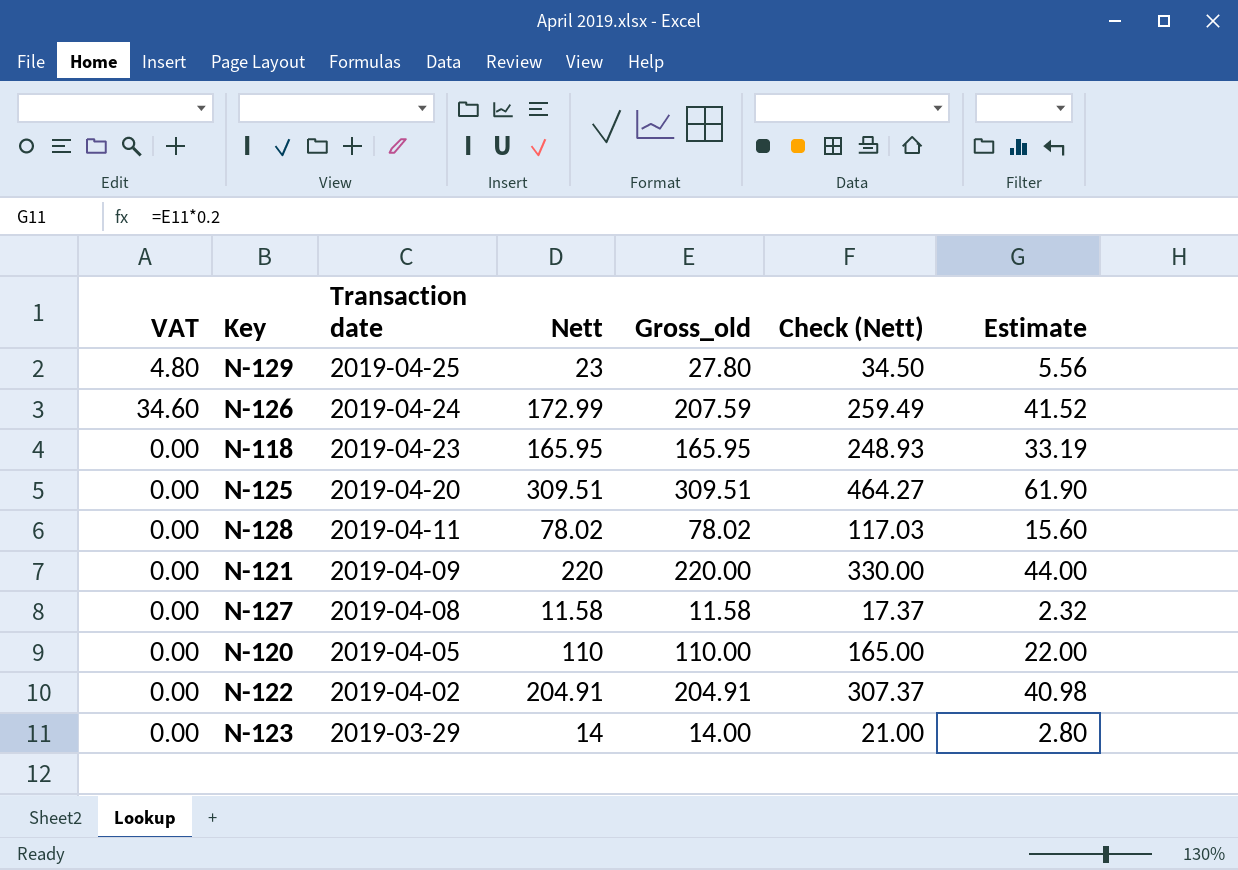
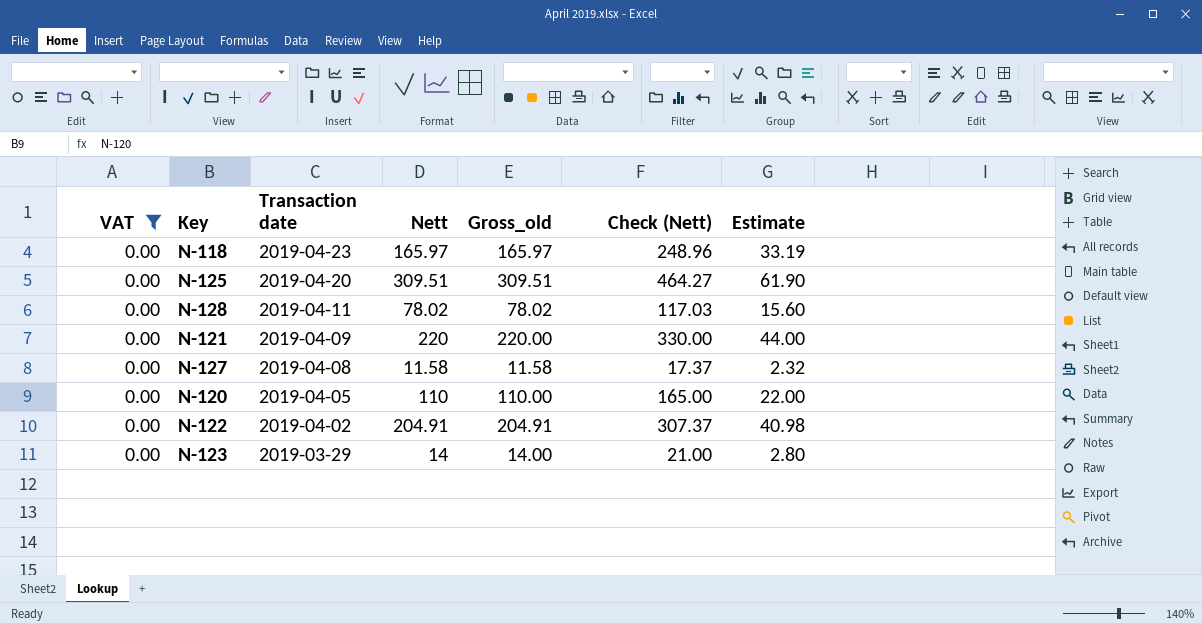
filter: none -> VAT = 0.00
N-118 | Nett: 165.95 -> 165.97
N-118 | Gross_old: 165.95 -> 165.97
N-118 | Check (Nett): 248.93 -> 248.96

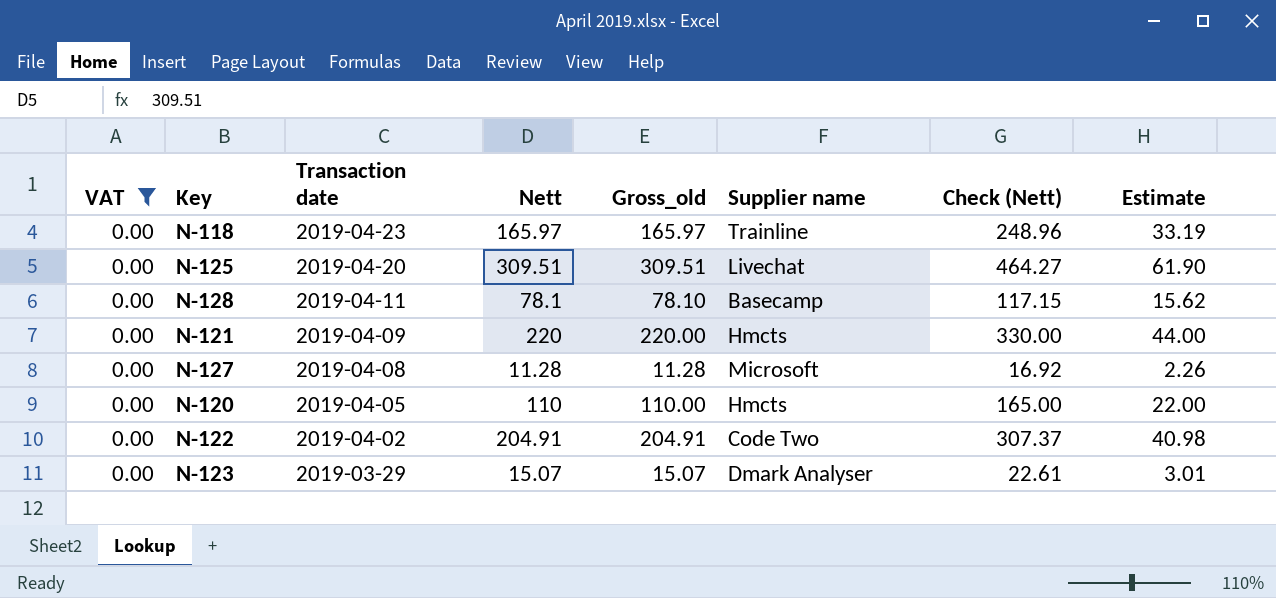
column Supplier name | position: none -> 6
N-128 | Nett: 78.02 -> 78.1
N-128 | Gross_old: 78.02 -> 78.10
N-128 | Check (Nett): 117.03 -> 117.15
N-128 | Estimate: 15.60 -> 15.62
N-127 | Nett: 11.58 -> 11.28
N-127 | Gross_old: 11.58 -> 11.28
N-127 | Check (Nett): 17.37 -> 16.92
N-127 | Estimate: 2.32 -> 2.26
N-123 | Nett: 14 -> 15.07
N-123 | Gross_old: 14.00 -> 15.07
N-123 | Check (Nett): 21.00 -> 22.61
N-123 | Estimate: 2.80 -> 3.01

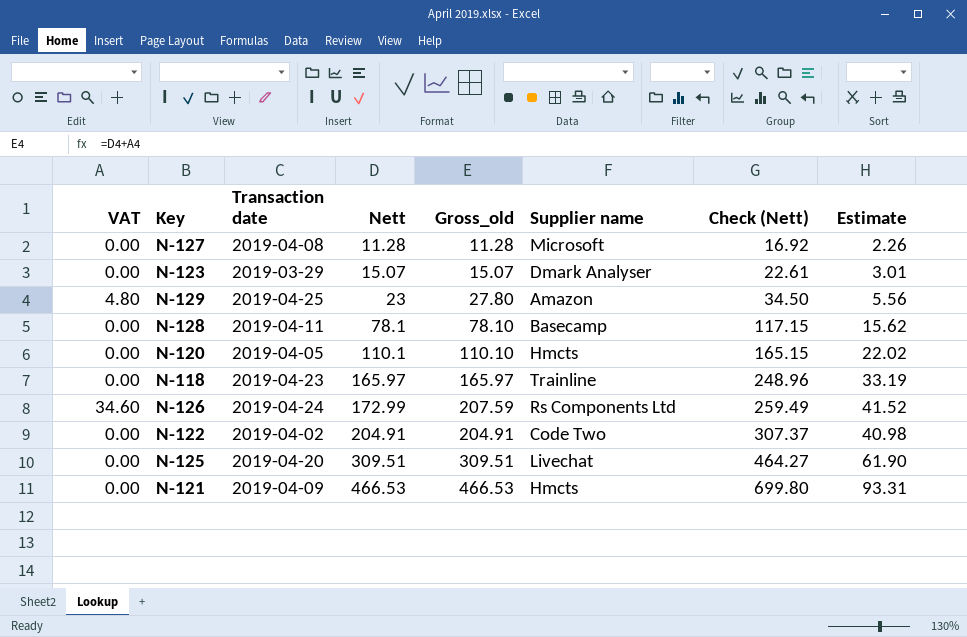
filter: VAT = 0.00 -> none
row order: Transaction date descending -> Nett ascending
N-120 | Nett: 110 -> 110.1
N-120 | Gross_old: 110.00 -> 110.10
N-120 | Check (Nett): 165.00 -> 165.15
N-120 | Estimate: 22.00 -> 22.02
N-121 | Nett: 220 -> 466.53
N-121 | Gross_old: 220.00 -> 466.53
N-121 | Check (Nett): 330.00 -> 699.80
N-121 | Estimate: 44.00 -> 93.31

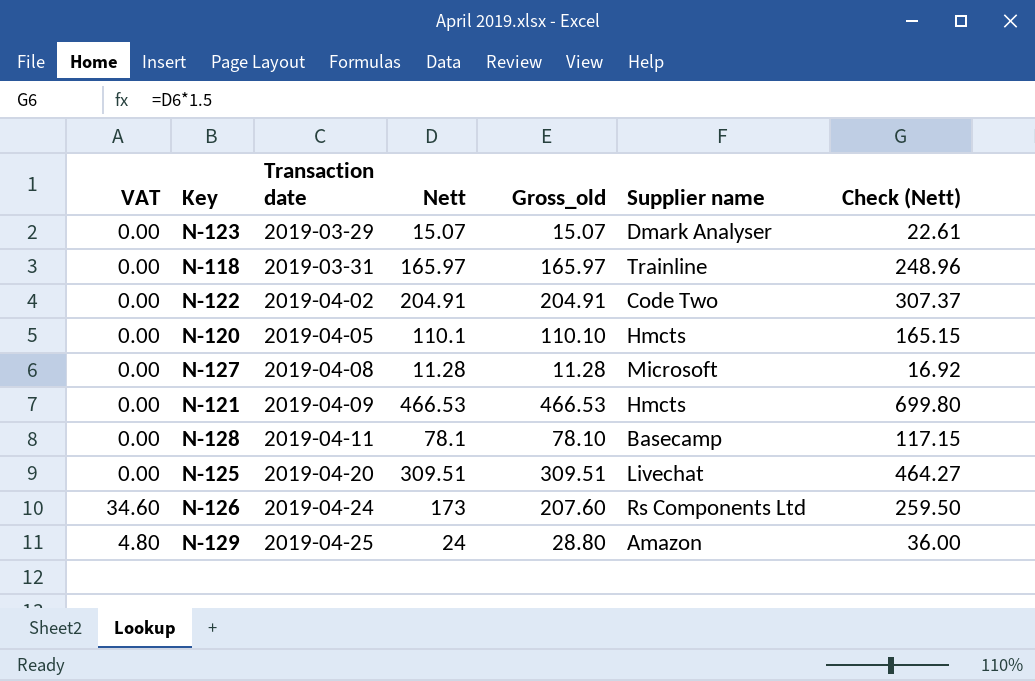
row order: Nett ascending -> Transaction date ascending
column Estimate | formula: [Gross_old] * 0.2 -> none
N-118 | Transaction date: 2019-04-23 -> 2019-03-31
N-126 | Nett: 172.99 -> 173
N-126 | Gross_old: 207.59 -> 207.60
N-126 | Check (Nett): 259.49 -> 259.50
N-129 | Nett: 23 -> 24
N-129 | Gross_old: 27.80 -> 28.80
N-129 | Check (Nett): 34.50 -> 36.00

